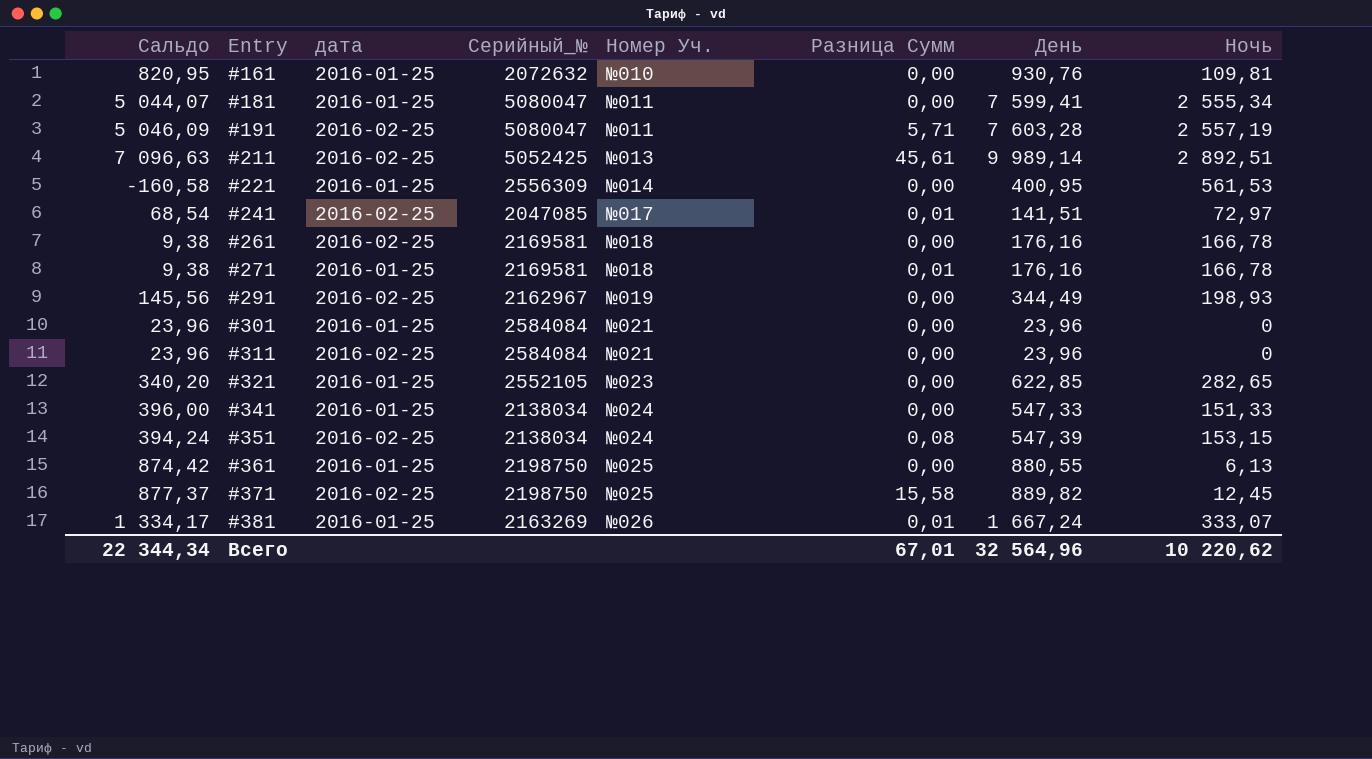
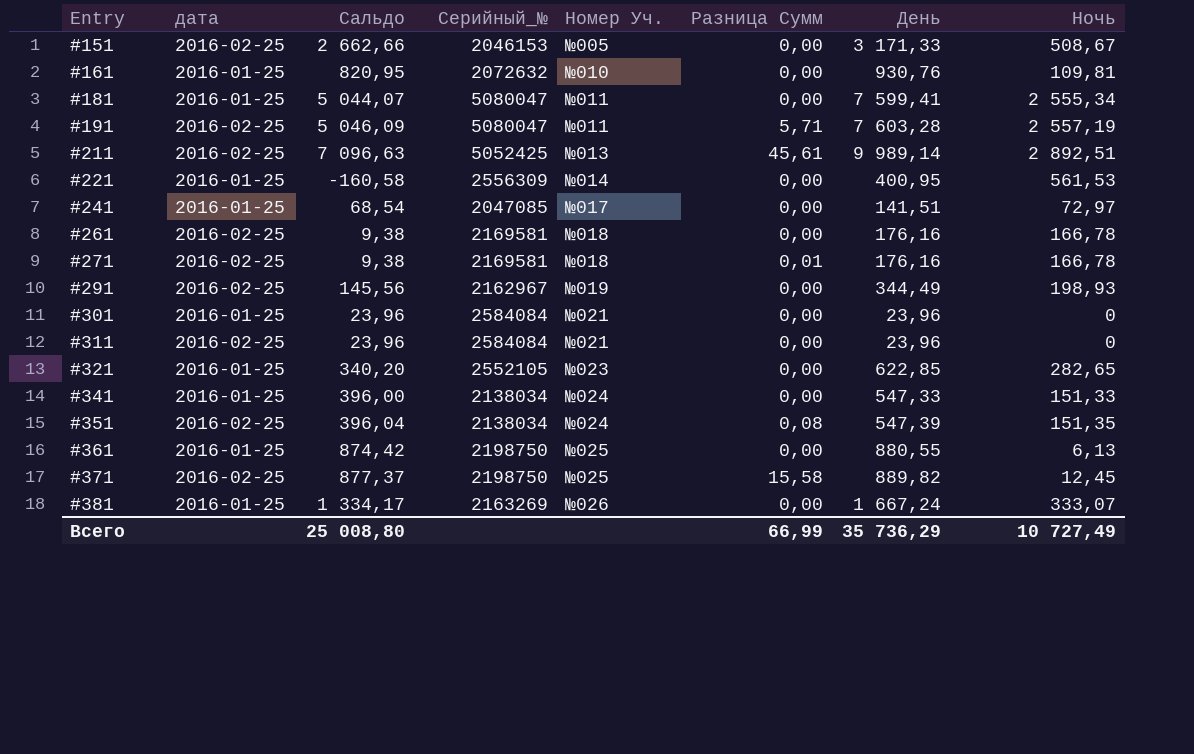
column Сальдо | position: 1 -> 3
row #151: none -> 2016-02-25 | 2 662,66 | 2046153 | №005 | 0,00 | 3 171,33 | 508,67
#241 | дата: 2016-02-25 -> 2016-01-25
#241 | Разница Сумм: 0,01 -> 0,00
#271 | дата: 2016-01-25 -> 2016-02-25
#351 | Сальдо: 394,24 -> 396,04
#351 | Ночь: 153,15 -> 151,35
#381 | Разница Сумм: 0,01 -> 0,00
Всего | Сальдо: 22 344,34 -> 25 008,80
Всего | Разница Сумм: 67,01 -> 66,99
Всего | День: 32 564,96 -> 35 736,29
Всего | Ночь: 10 220,62 -> 10 727,49

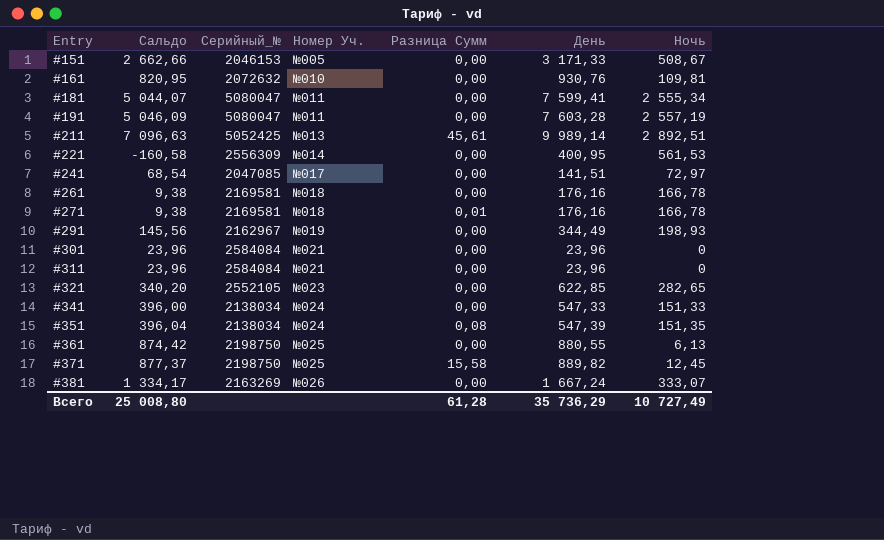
column дата | position: 2 -> none
#191 | Разница Сумм: 5,71 -> 0,00
Всего | Разница Сумм: 66,99 -> 61,28

